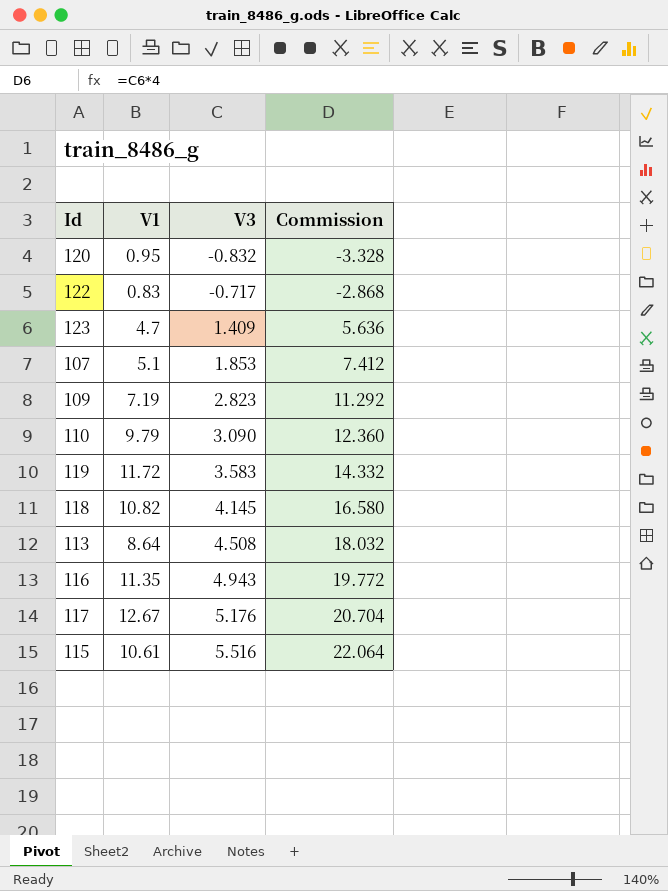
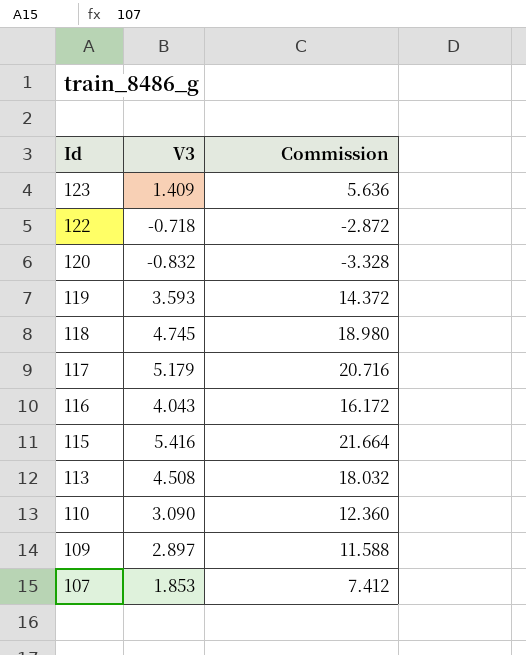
row order: V3 ascending -> Id descending
column V1 | position: 2 -> none
122 | V3: -0.717 -> -0.718
122 | Commission: -2.868 -> -2.872
119 | V3: 3.583 -> 3.593
119 | Commission: 14.332 -> 14.372
118 | V3: 4.145 -> 4.745
118 | Commission: 16.580 -> 18.980
117 | V3: 5.176 -> 5.179
117 | Commission: 20.704 -> 20.716
116 | V3: 4.943 -> 4.043
116 | Commission: 19.772 -> 16.172
115 | V3: 5.516 -> 5.416
115 | Commission: 22.064 -> 21.664
109 | V3: 2.823 -> 2.897
109 | Commission: 11.292 -> 11.588

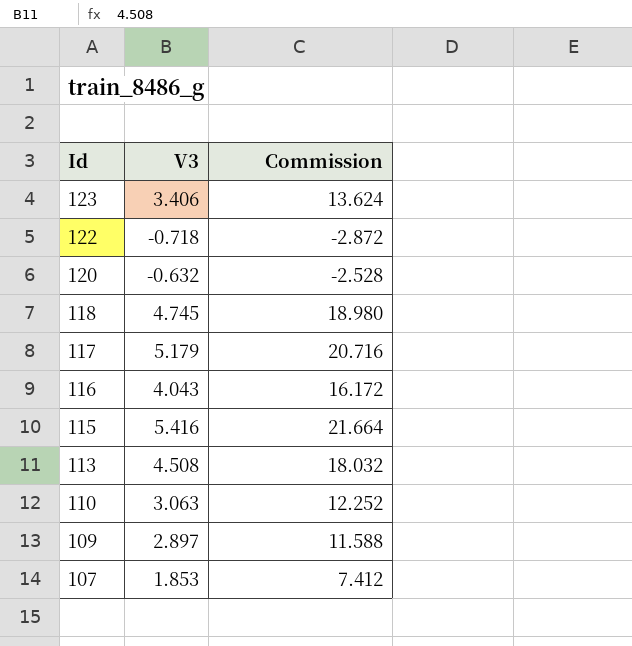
row 119: 3.593 | 14.372 -> none
123 | V3: 1.409 -> 3.406
123 | Commission: 5.636 -> 13.624
120 | V3: -0.832 -> -0.632
120 | Commission: -3.328 -> -2.528
110 | V3: 3.090 -> 3.063
110 | Commission: 12.360 -> 12.252

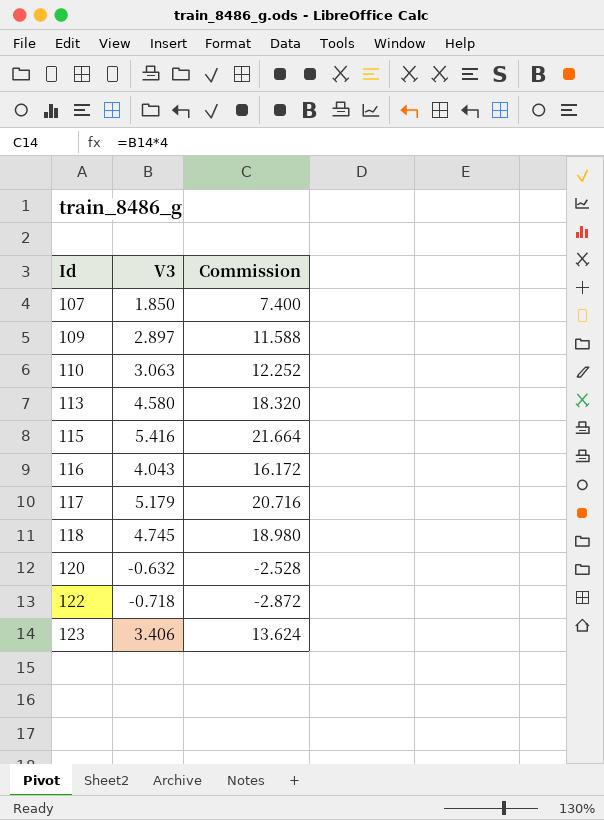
row order: Id descending -> Id ascending
107 | V3: 1.853 -> 1.850
107 | Commission: 7.412 -> 7.400
113 | V3: 4.508 -> 4.580
113 | Commission: 18.032 -> 18.320

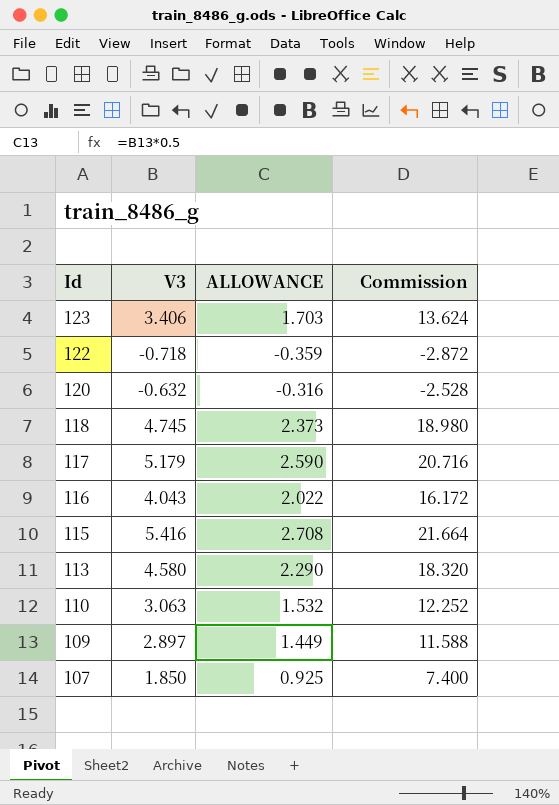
row order: Id ascending -> Id descending
column ALLOWANCE | formula: none -> [V3] * 0.5

